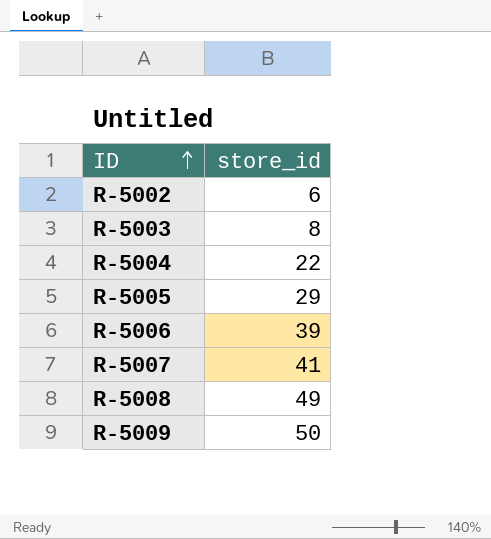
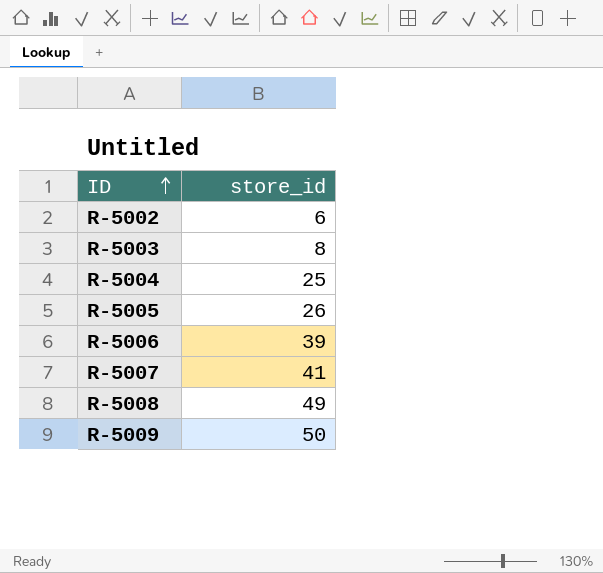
R-5004 | store_id: 22 -> 25
R-5005 | store_id: 29 -> 26

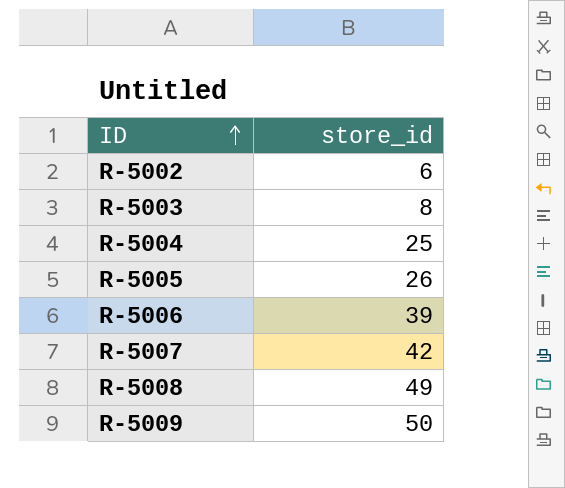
R-5007 | store_id: 41 -> 42

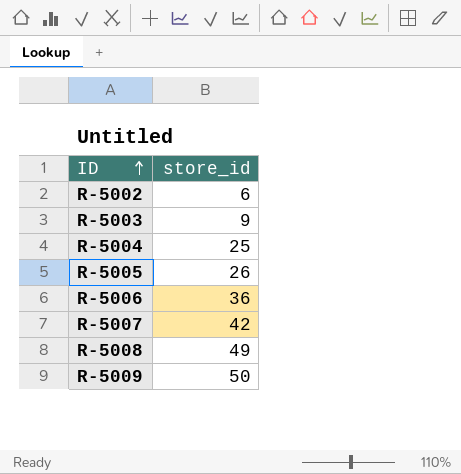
R-5003 | store_id: 8 -> 9
R-5006 | store_id: 39 -> 36

